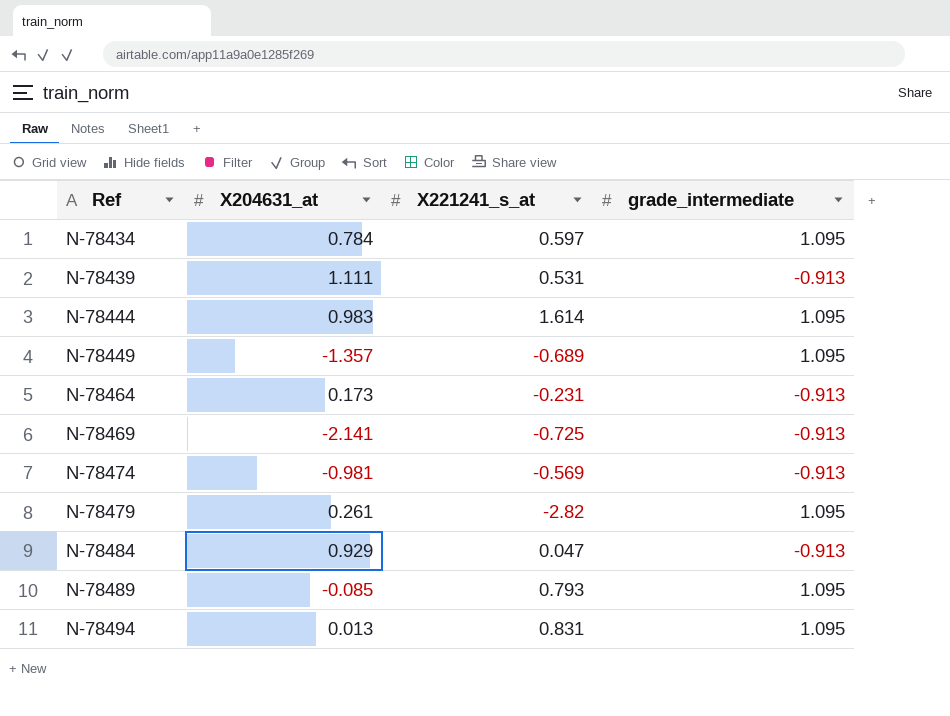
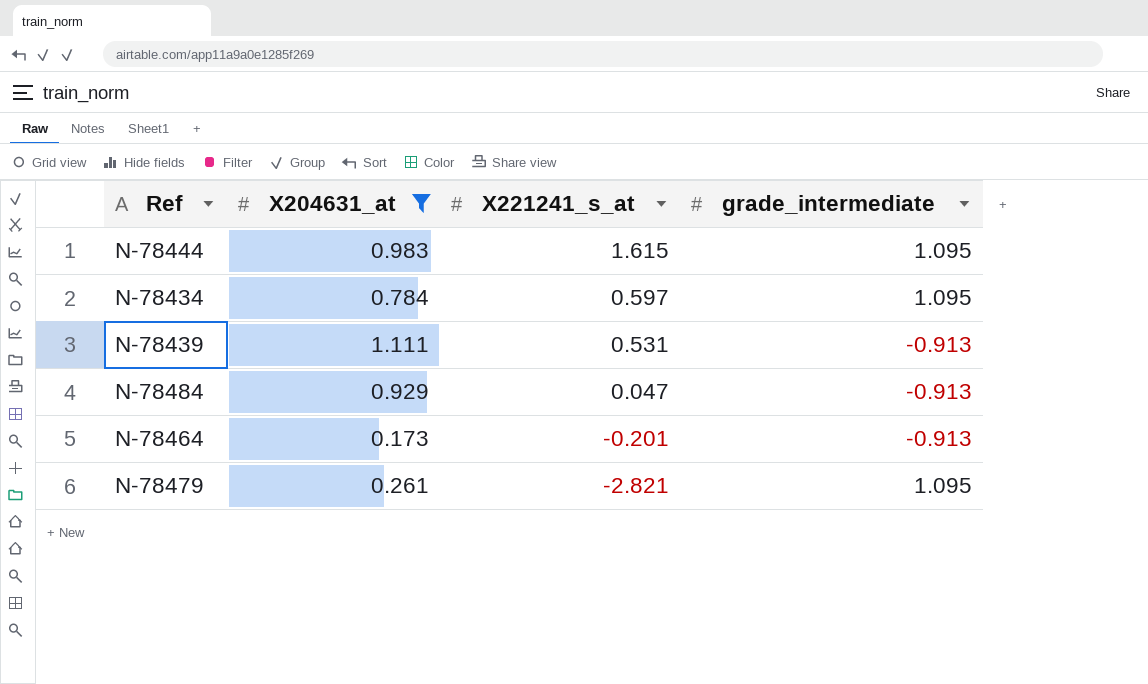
filter: none -> X204631_at >= 0.173
row order: Ref ascending -> X221241_s_at descending
N-78444 | X221241_s_at: 1.614 -> 1.615
N-78464 | X221241_s_at: -0.231 -> -0.201
N-78479 | X221241_s_at: -2.82 -> -2.821

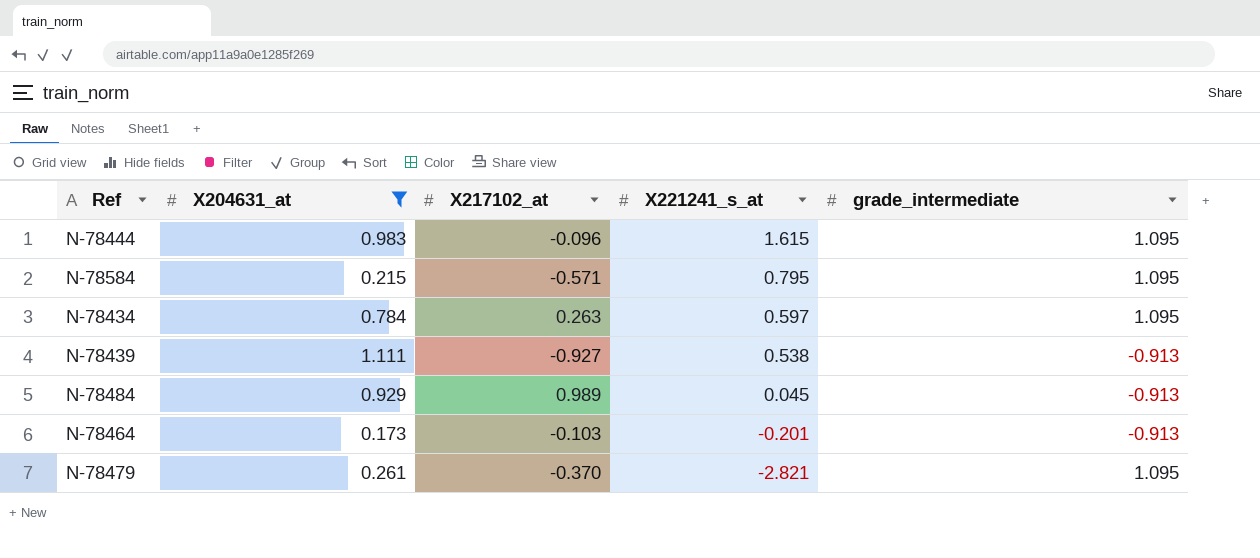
column X217102_at | position: none -> 3
row N-78584: none -> 0.215 | -0.571 | 0.795 | 1.095
N-78439 | X221241_s_at: 0.531 -> 0.538
N-78484 | X221241_s_at: 0.047 -> 0.045

